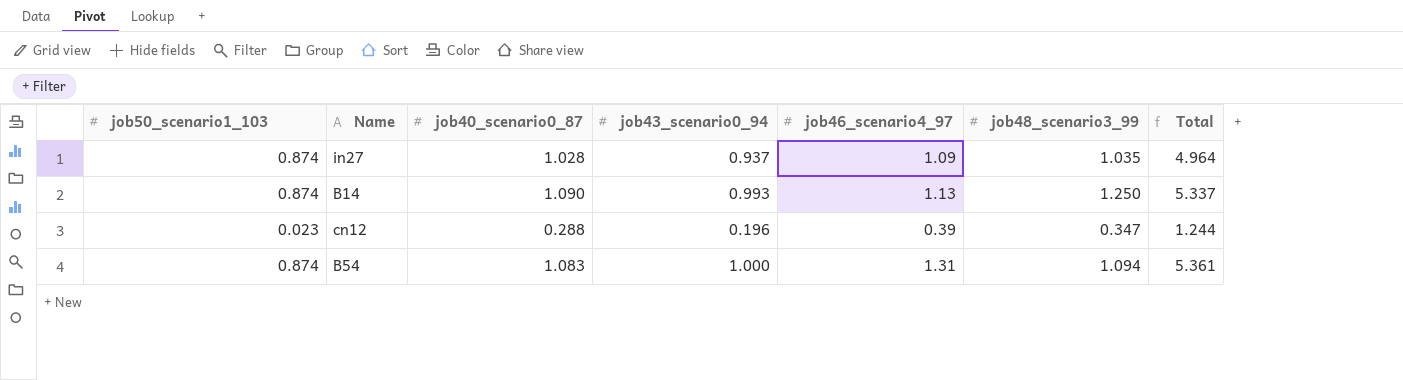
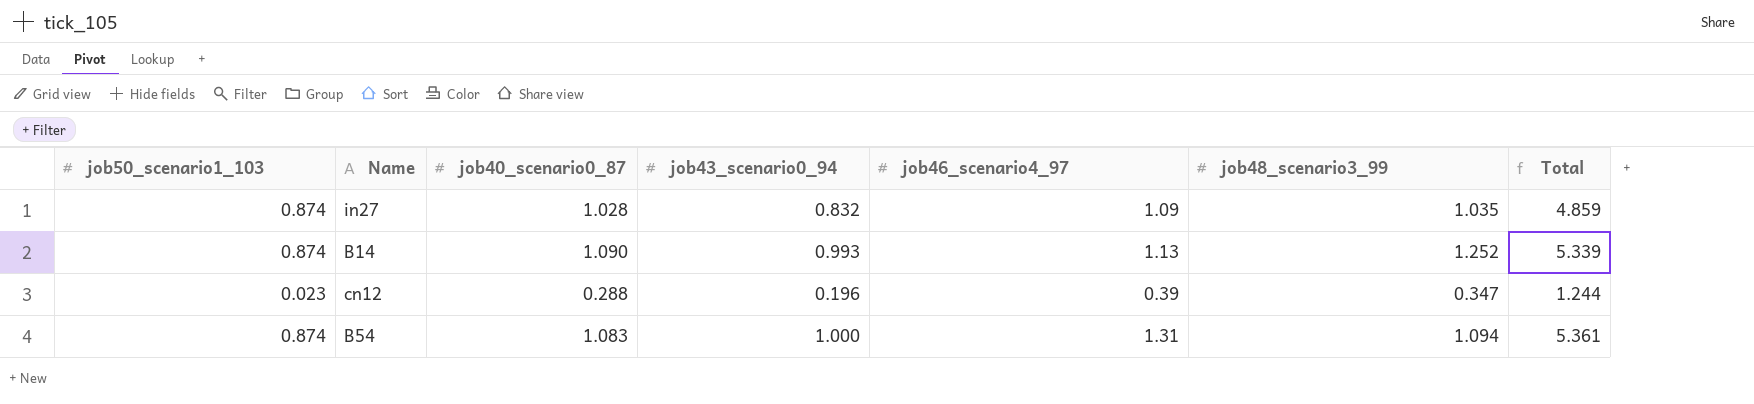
in27 | job43_scenario0_94: 0.937 -> 0.832
in27 | Total: 4.964 -> 4.859
B14 | job48_scenario3_99: 1.250 -> 1.252
B14 | Total: 5.337 -> 5.339

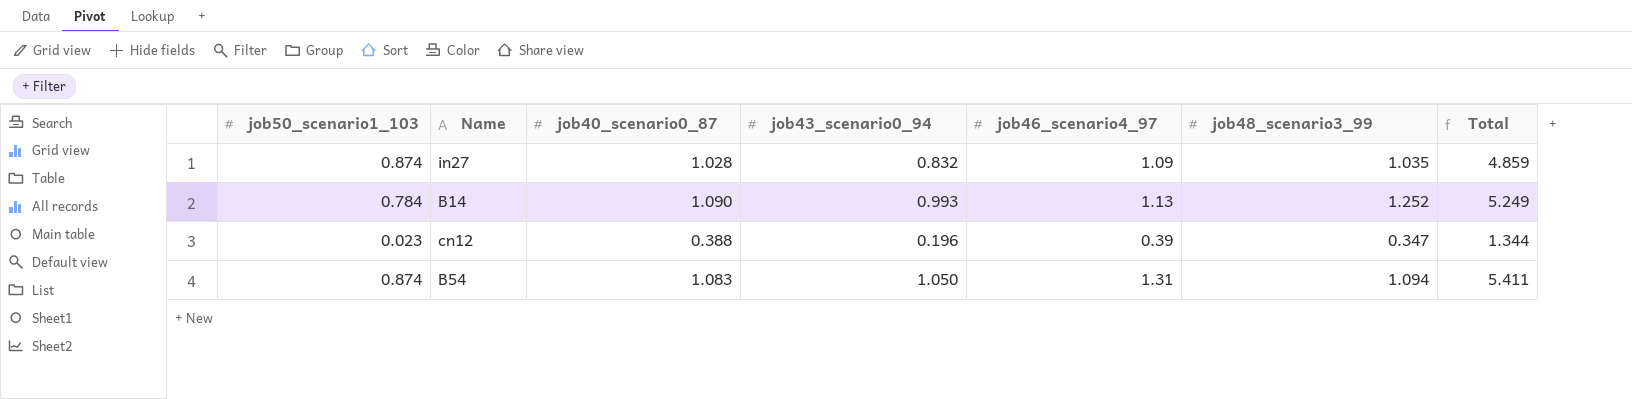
B14 | job50_scenario1_103: 0.874 -> 0.784
B14 | Total: 5.339 -> 5.249
cn12 | job40_scenario0_87: 0.288 -> 0.388
cn12 | Total: 1.244 -> 1.344
B54 | job43_scenario0_94: 1.000 -> 1.050
B54 | Total: 5.361 -> 5.411

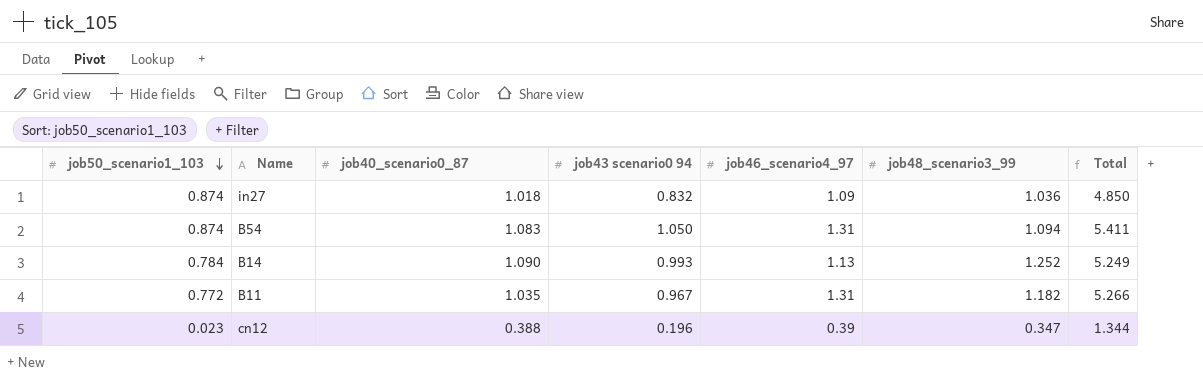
row order: none -> job50_scenario1_103 descending
column name: job43_scenario0_94 -> job43 scenario0 94
in27 | job40_scenario0_87: 1.028 -> 1.018
in27 | job48_scenario3_99: 1.035 -> 1.036
in27 | Total: 4.859 -> 4.850
row B11: none -> 0.772 | 1.035 | 0.967 | 1.31 | 1.182 | 5.266

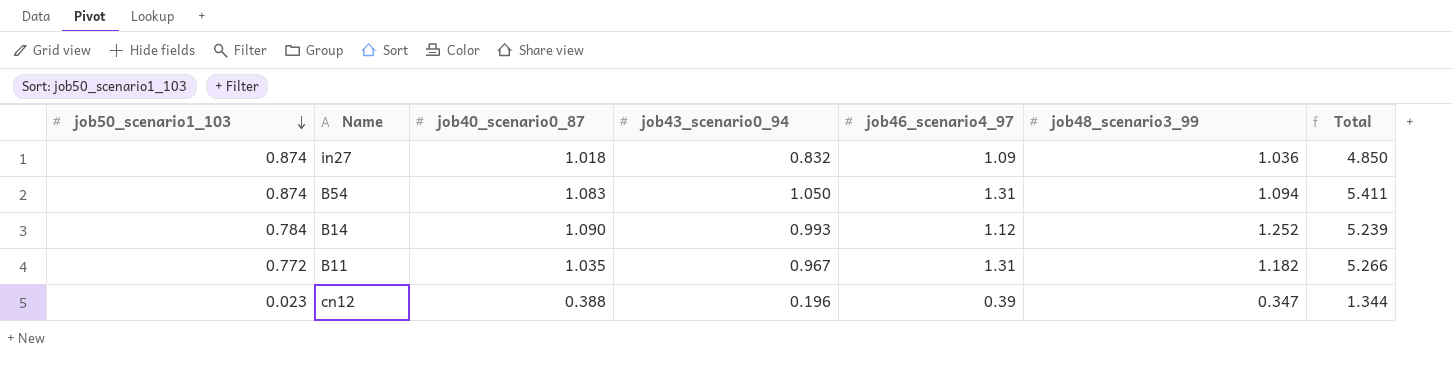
column name: job43 scenario0 94 -> job43_scenario0_94
B14 | job46_scenario4_97: 1.13 -> 1.12
B14 | Total: 5.249 -> 5.239

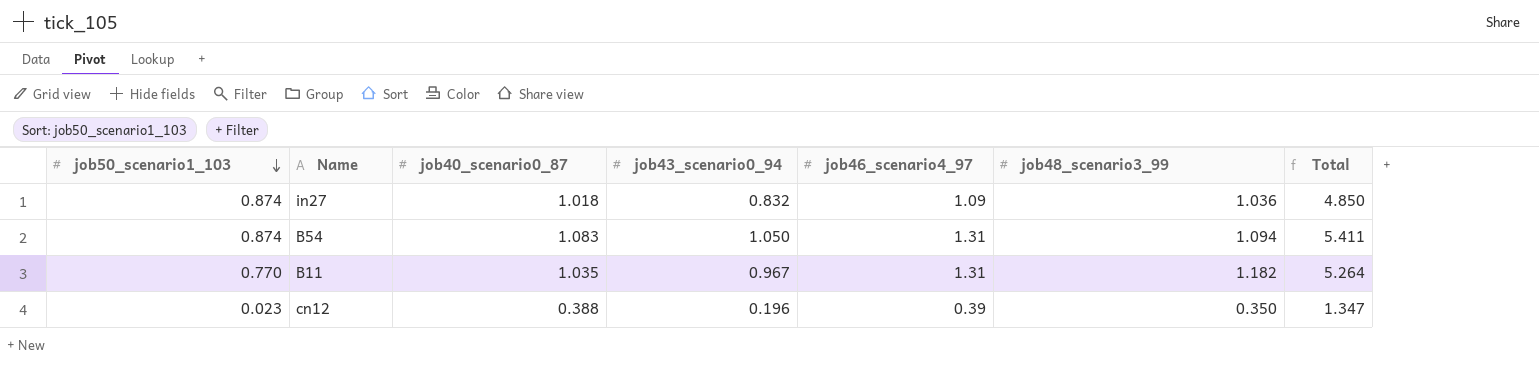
row B14: 0.784 | 1.090 | 0.993 | 1.12 | 1.252 | 5.239 -> none
B11 | job50_scenario1_103: 0.772 -> 0.770
B11 | Total: 5.266 -> 5.264
cn12 | job48_scenario3_99: 0.347 -> 0.350
cn12 | Total: 1.344 -> 1.347

